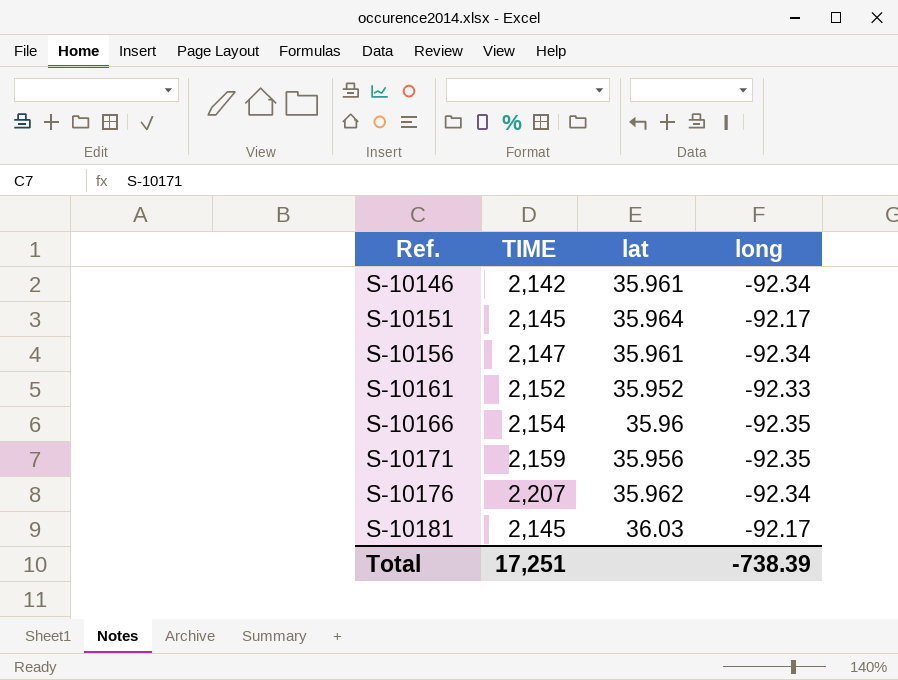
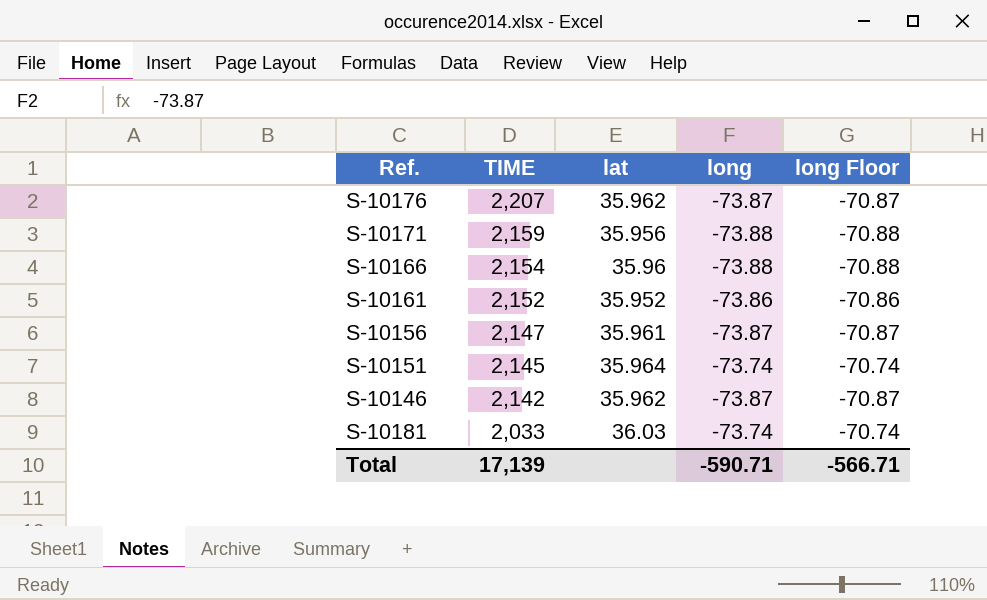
row order: Ref. ascending -> TIME descending
column long Floor | formula: none -> [long] + 3
S-10176 | long: -92.34 -> -73.87
S-10171 | long: -92.35 -> -73.88
S-10166 | long: -92.35 -> -73.88
S-10161 | long: -92.33 -> -73.86
S-10156 | long: -92.34 -> -73.87
S-10151 | long: -92.17 -> -73.74
S-10146 | lat: 35.961 -> 35.962
S-10146 | long: -92.34 -> -73.87
S-10181 | TIME: 2,145 -> 2,033
S-10181 | long: -92.17 -> -73.74
Total | TIME: 17,251 -> 17,139
Total | long: -738.39 -> -590.71

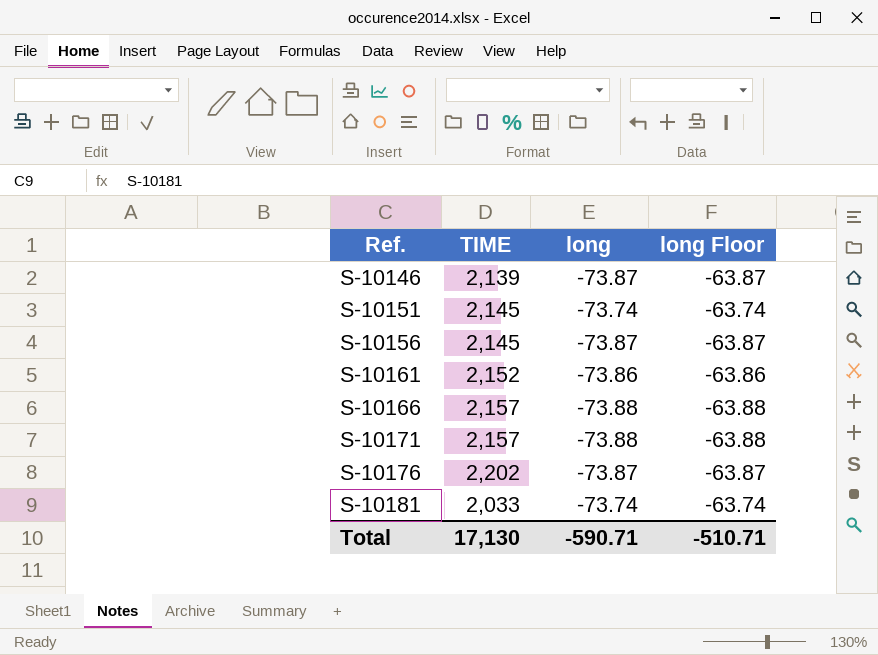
row order: TIME descending -> Ref. ascending
column lat | position: 3 -> none
column long Floor | formula: [long] + 3 -> [long] + 10
S-10146 | TIME: 2,142 -> 2,139
S-10156 | TIME: 2,147 -> 2,145
S-10166 | TIME: 2,154 -> 2,157
S-10171 | TIME: 2,159 -> 2,157
S-10176 | TIME: 2,207 -> 2,202
Total | TIME: 17,139 -> 17,130
Total | long Floor: -566.71 -> -510.71

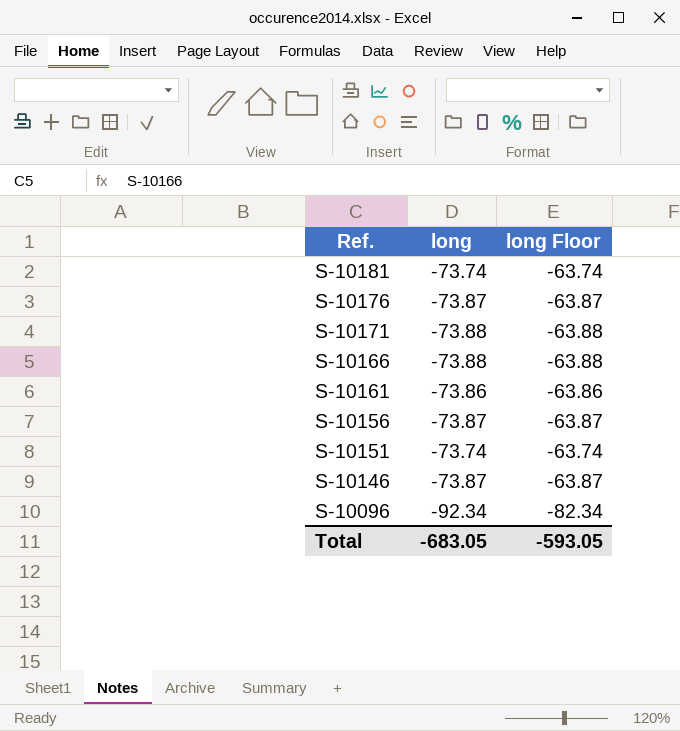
row order: Ref. ascending -> Ref. descending
column TIME | position: 2 -> none
row S-10096: none -> -92.34 | -82.34
Total | long: -590.71 -> -683.05
Total | long Floor: -510.71 -> -593.05

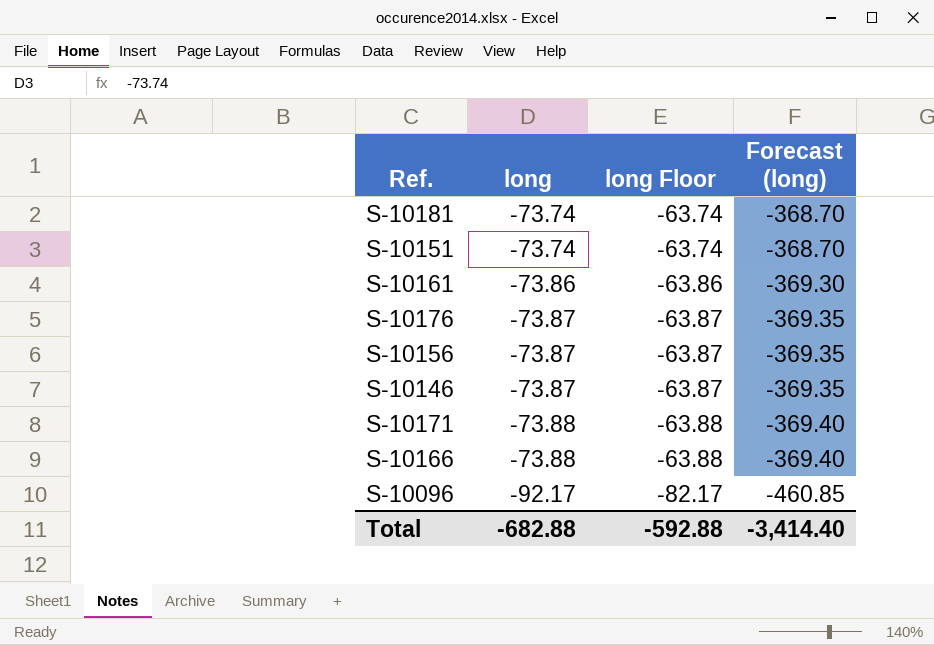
row order: Ref. descending -> long descending
column Forecast (long) | formula: none -> [long] * 5
S-10096 | long: -92.34 -> -92.17
S-10096 | long Floor: -82.34 -> -82.17
Total | long: -683.05 -> -682.88
Total | long Floor: -593.05 -> -592.88

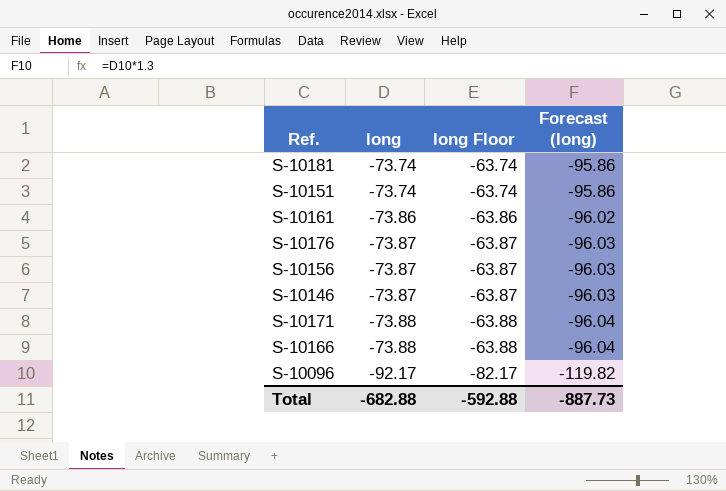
column Forecast (long) | formula: [long] * 5 -> [long] * 1.3
Total | Forecast (long): -3,414.40 -> -887.73

